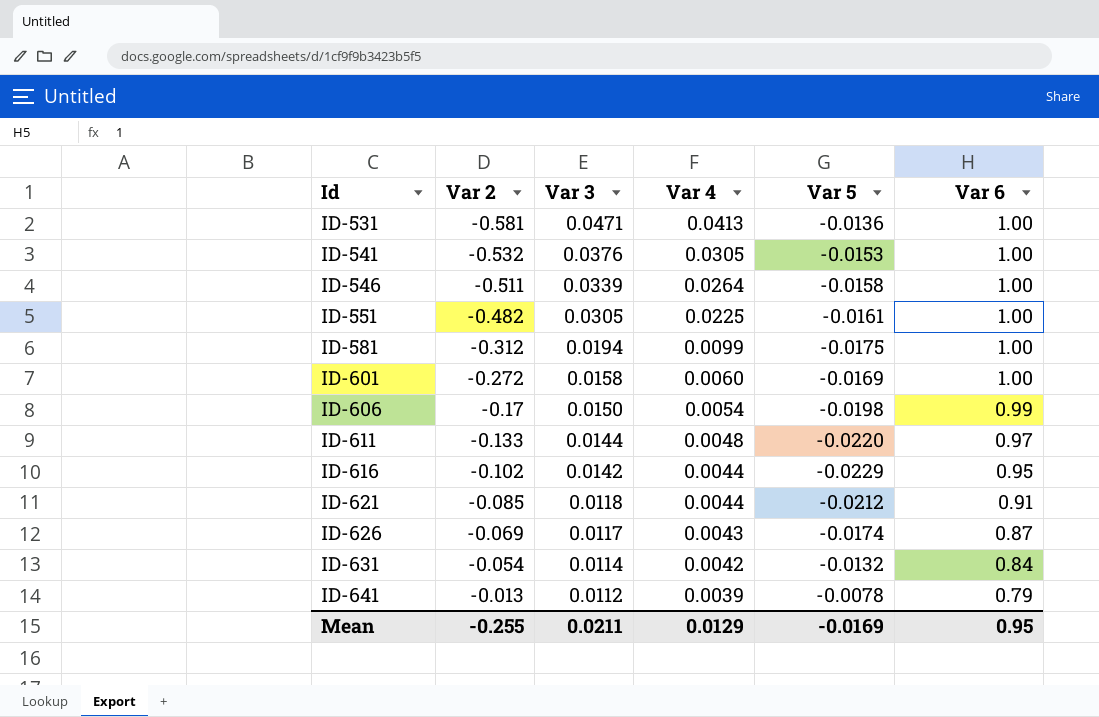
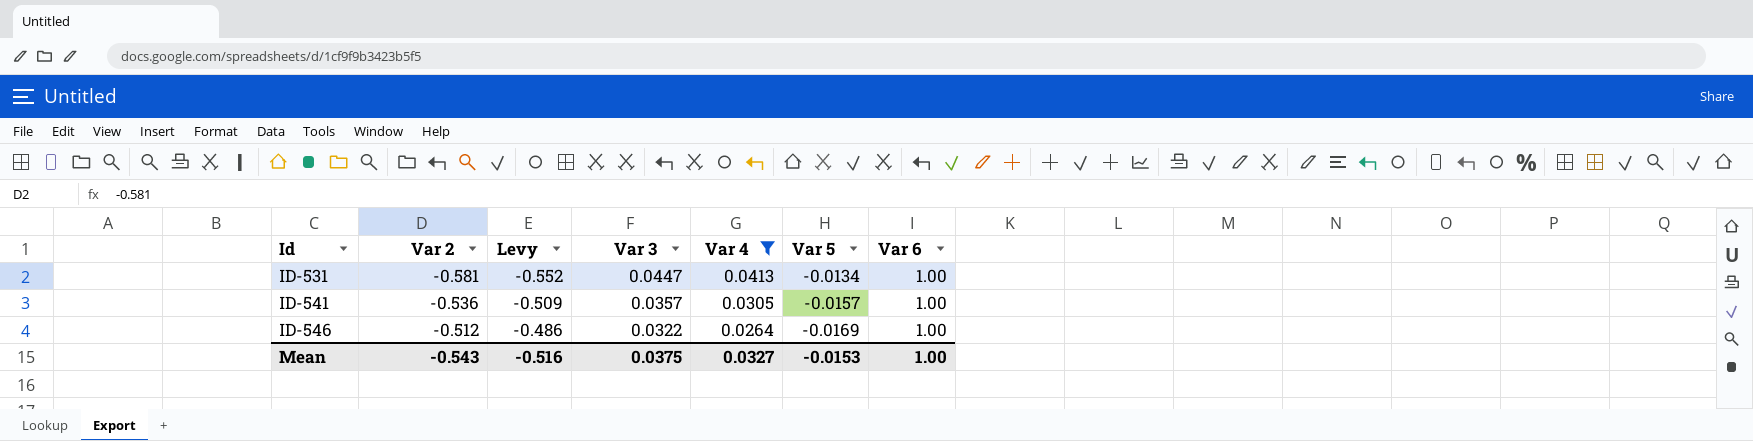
filter: none -> Var 4 >= 0.0264
column Levy | formula: none -> [Var 2] * 0.95
ID-531 | Var 3: 0.0471 -> 0.0447
ID-531 | Var 5: -0.0136 -> -0.0134
ID-541 | Var 2: -0.532 -> -0.536
ID-541 | Var 3: 0.0376 -> 0.0357
ID-541 | Var 5: -0.0153 -> -0.0157
ID-546 | Var 2: -0.511 -> -0.512
ID-546 | Var 3: 0.0339 -> 0.0322
ID-546 | Var 5: -0.0158 -> -0.0169
Mean | Var 2: -0.255 -> -0.543
Mean | Var 3: 0.0211 -> 0.0375
Mean | Var 4: 0.0129 -> 0.0327
Mean | Var 5: -0.0169 -> -0.0153
Mean | Var 6: 0.95 -> 1.00

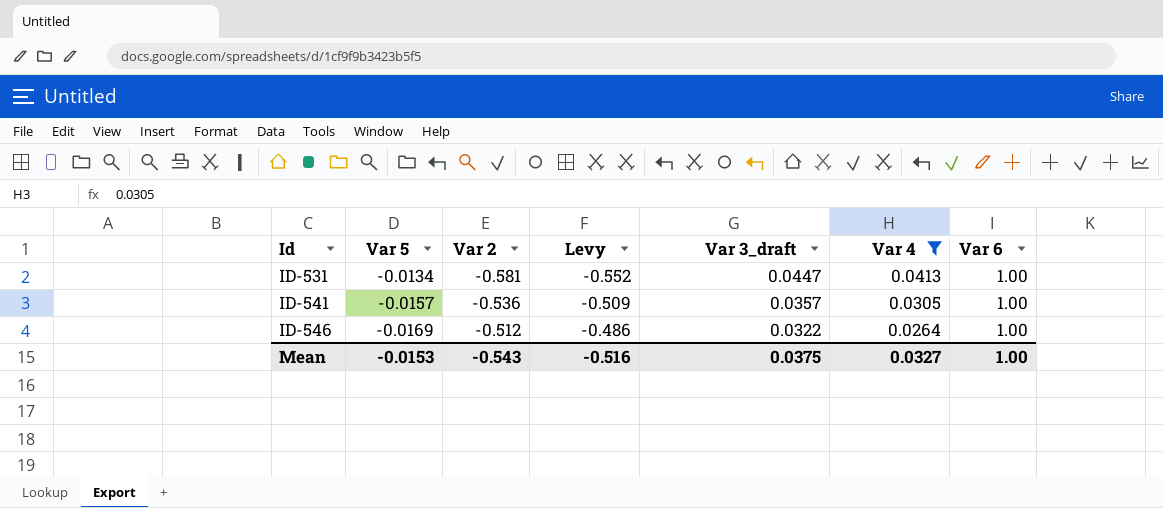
column Var 5 | position: 6 -> 2
column name: Var 3 -> Var 3_draft

